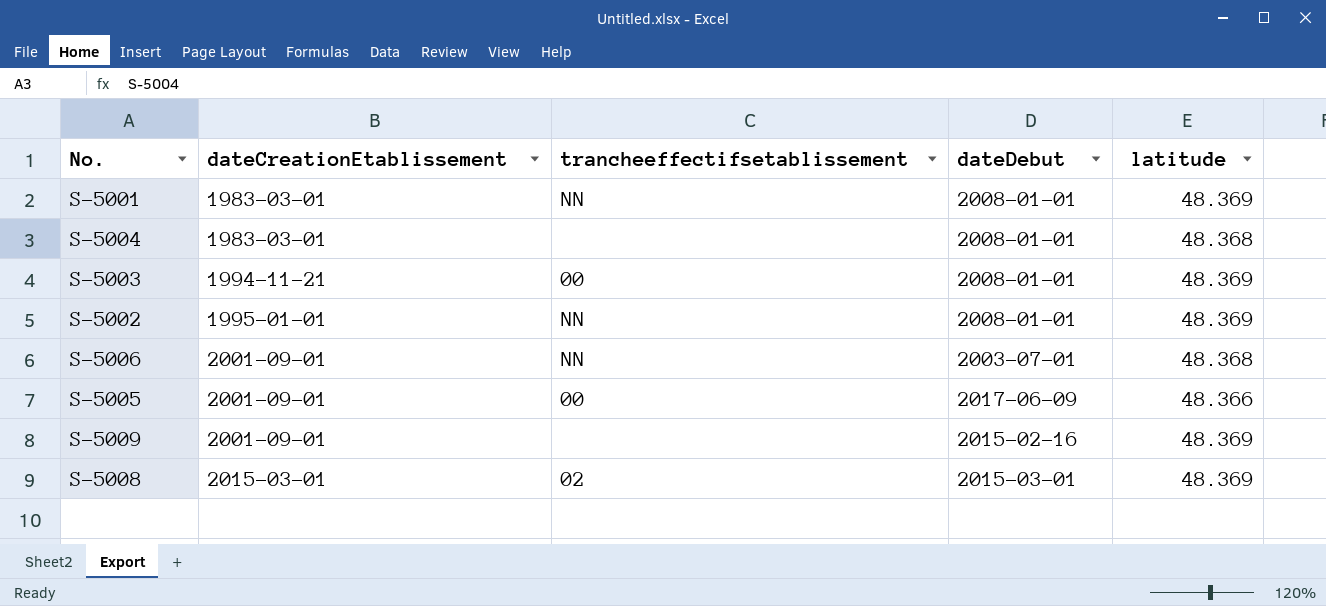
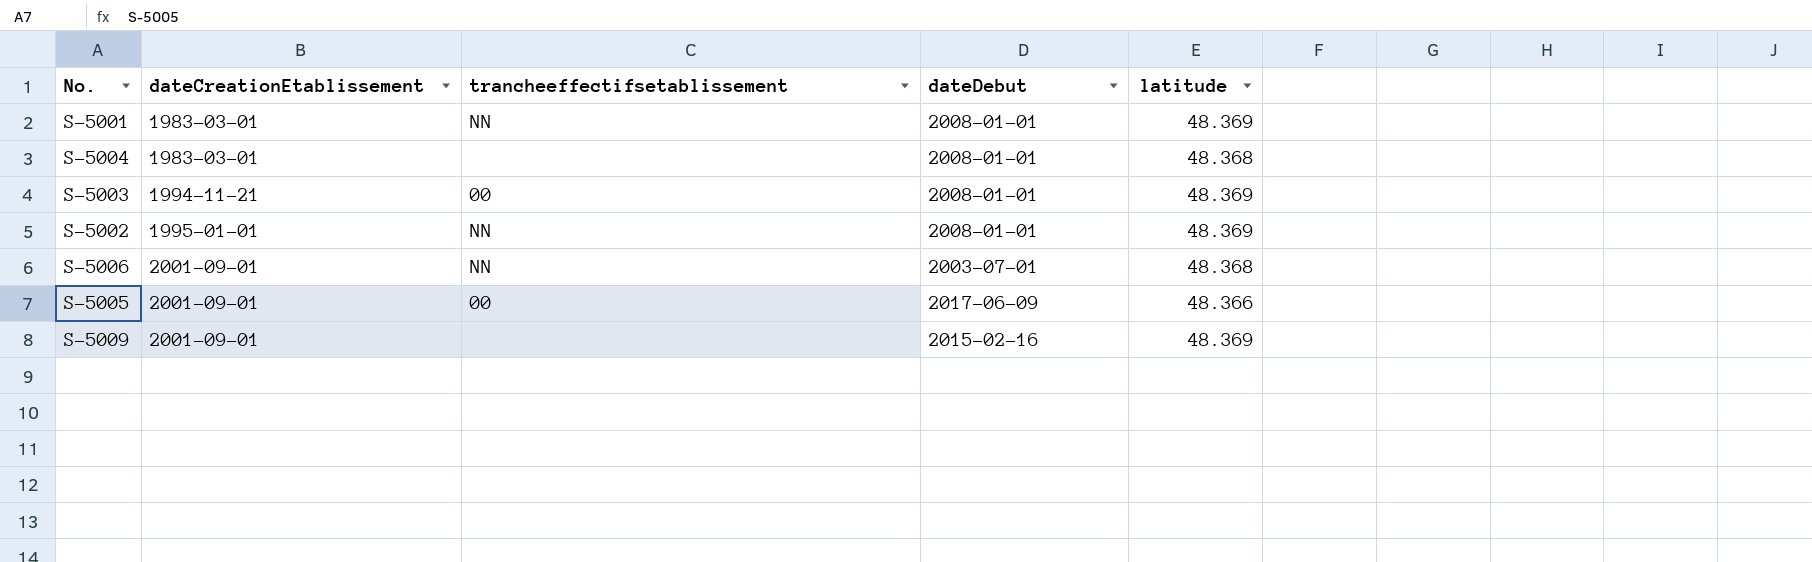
row S-5008: 2015-03-01 | 02 | 2015-03-01 | 48.369 -> none

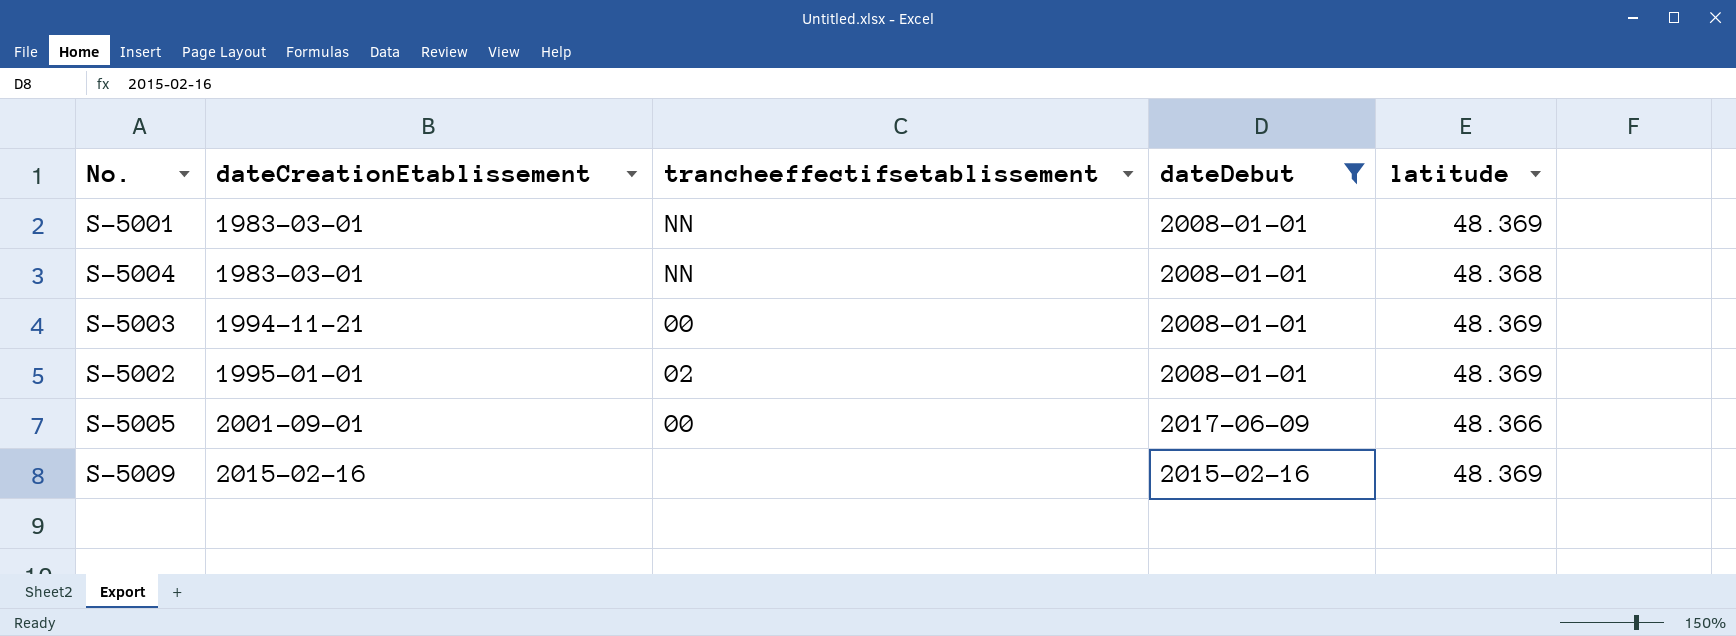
filter: none -> dateDebut != 2003-07-01
S-5004 | trancheeffectifsetablissement: none -> NN
S-5002 | trancheeffectifsetablissement: NN -> 02
S-5009 | dateCreationEtablissement: 2001-09-01 -> 2015-02-16

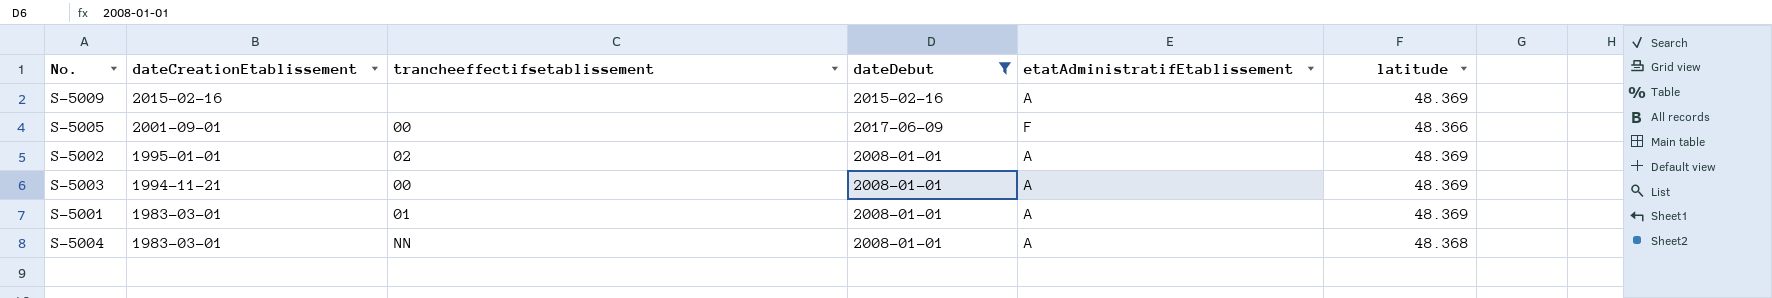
row order: dateCreationEtablissement ascending -> dateCreationEtablissement descending
column etatAdministratifEtablissement | position: none -> 5
S-5001 | trancheeffectifsetablissement: NN -> 01

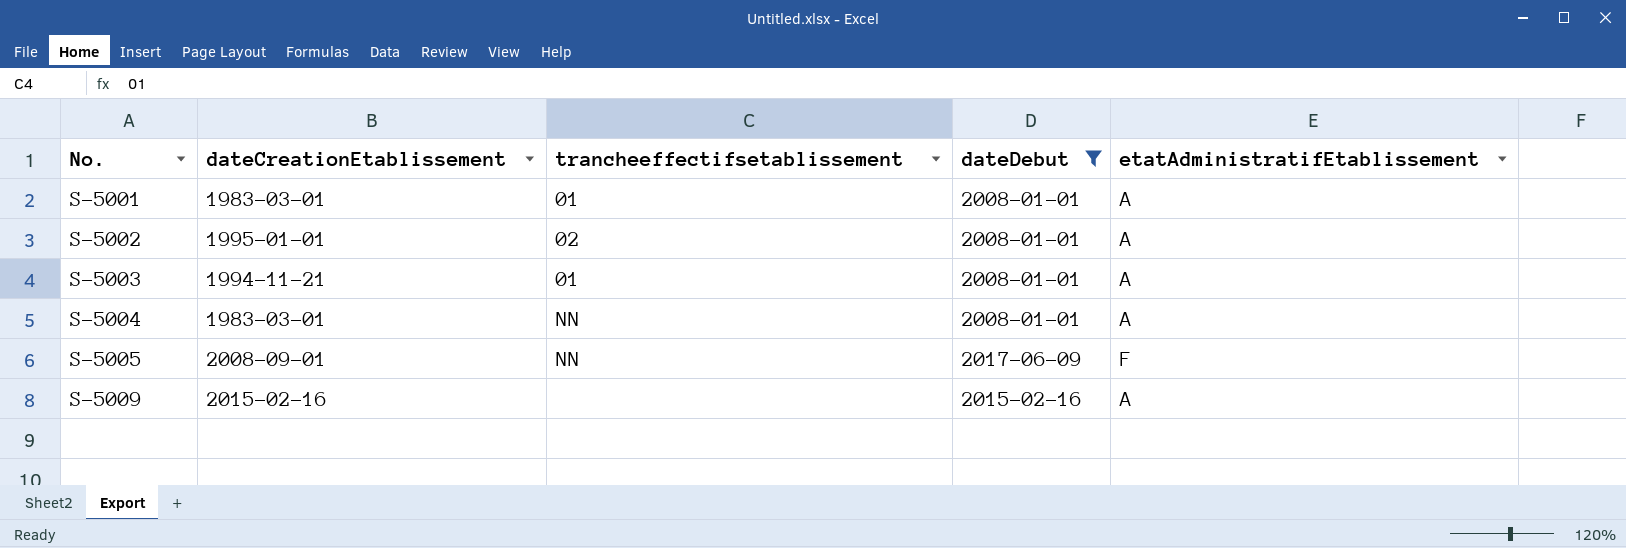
row order: dateCreationEtablissement descending -> No. ascending
column latitude | position: 6 -> none
S-5003 | trancheeffectifsetablissement: 00 -> 01
S-5005 | dateCreationEtablissement: 2001-09-01 -> 2008-09-01
S-5005 | trancheeffectifsetablissement: 00 -> NN

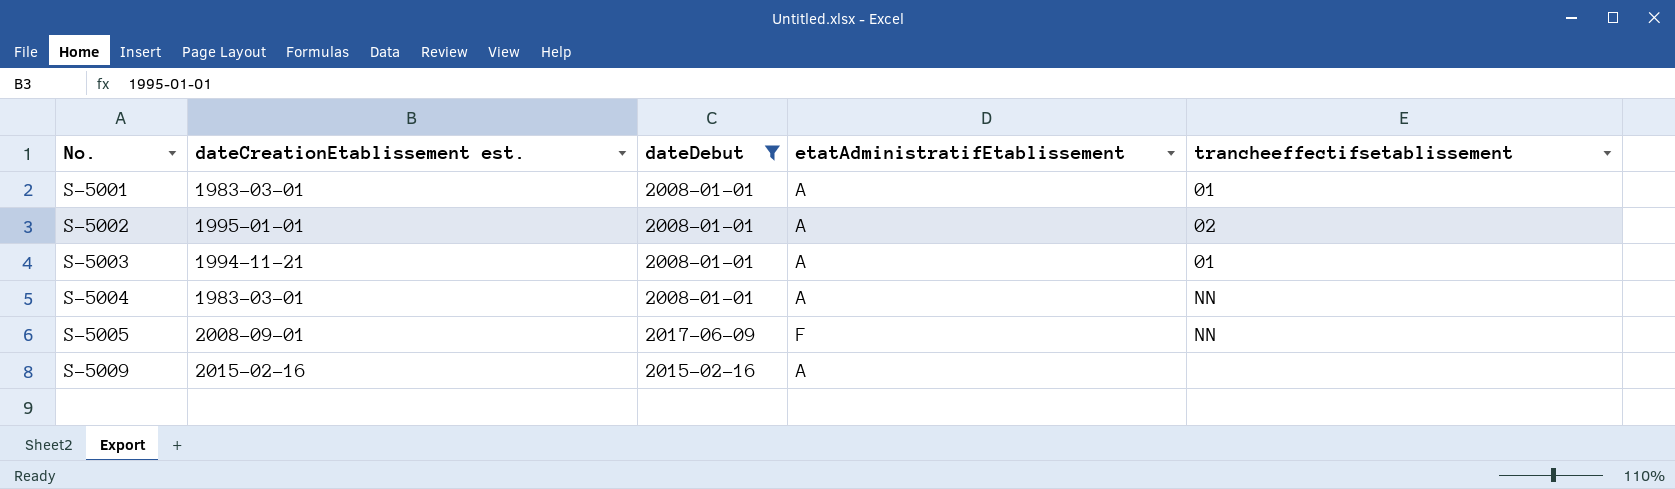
column name: dateCreationEtablissement -> dateCreationEtablissement est.
column trancheeffectifsetablissement | position: 3 -> 5

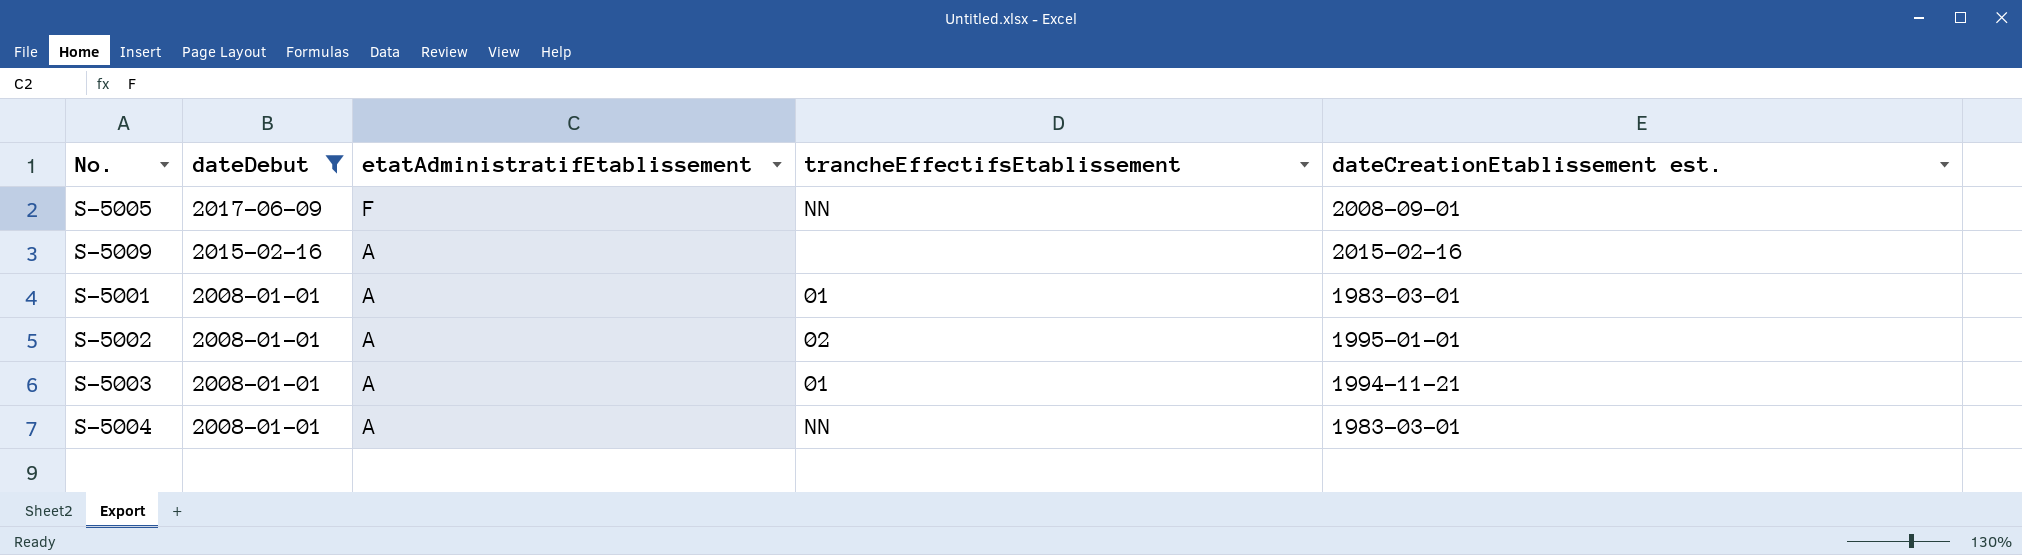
row order: No. ascending -> dateDebut descending
column name: trancheeffectifsetablissement -> trancheEffectifsEtablissement
column dateCreationEtablissement est. | position: 2 -> 5

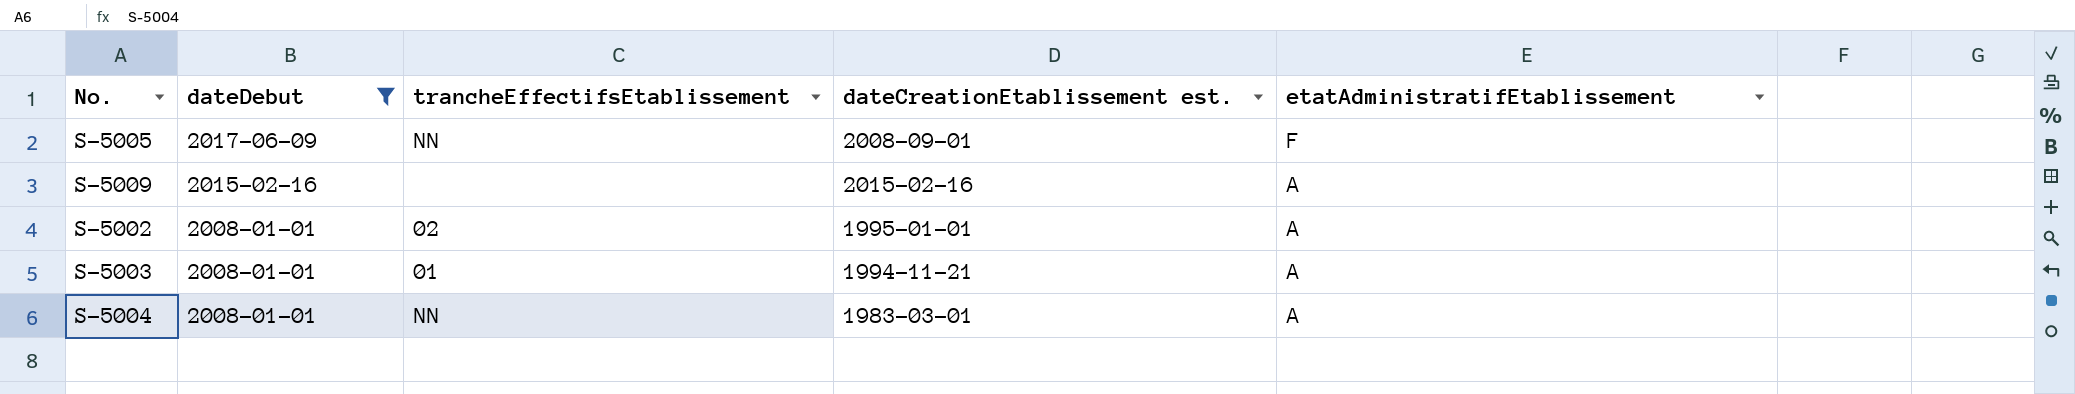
column etatAdministratifEtablissement | position: 3 -> 5
row S-5001: 2008-01-01 | A | 01 | 1983-03-01 -> none

